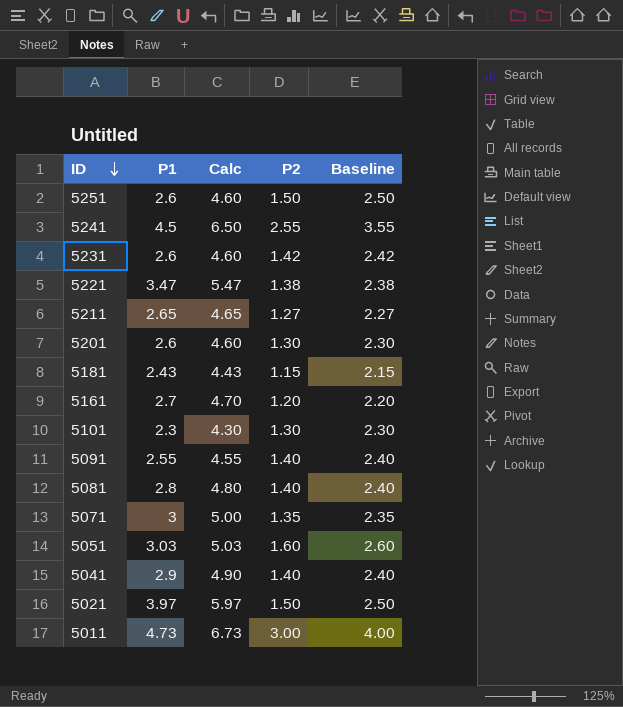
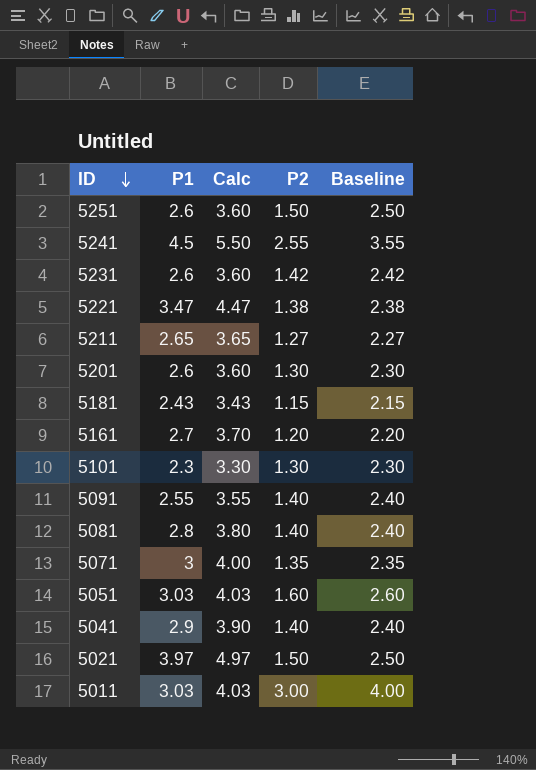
column Calc | formula: [P1] + 2 -> [P1] + 1
5011 | P1: 4.73 -> 3.03

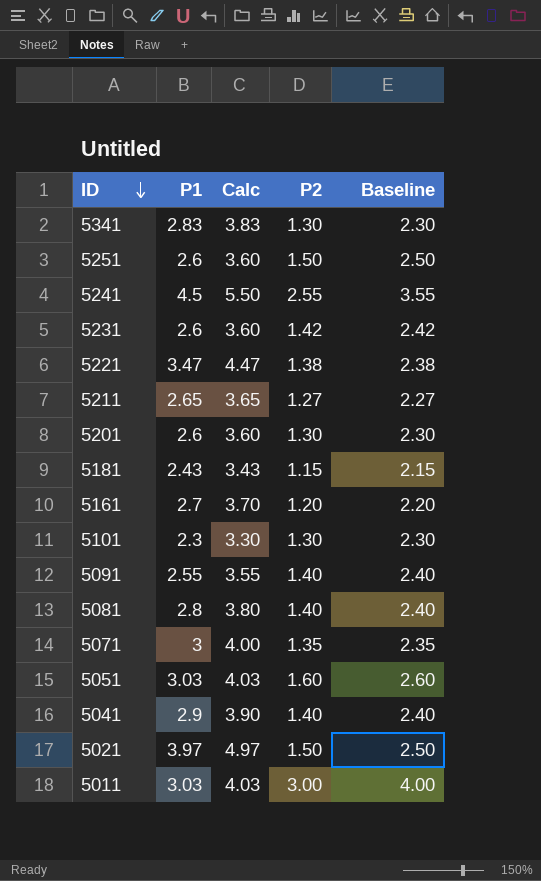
row 5341: none -> 2.83 | 3.83 | 1.30 | 2.30

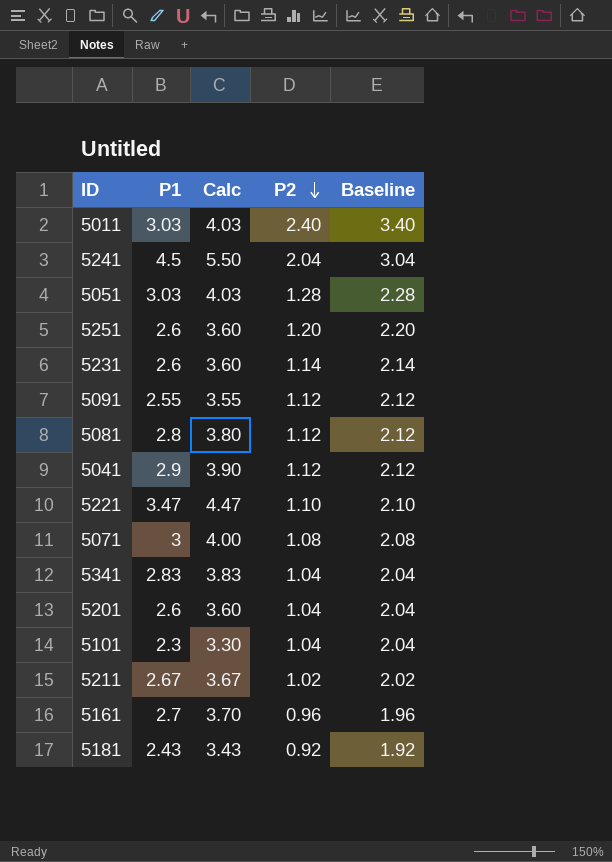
row order: ID descending -> P2 descending
row 5021: 3.97 | 4.97 | 1.50 | 2.50 -> none
5011 | P2: 3.00 -> 2.40
5011 | Baseline: 4.00 -> 3.40
5241 | P2: 2.55 -> 2.04
5241 | Baseline: 3.55 -> 3.04
5051 | P2: 1.60 -> 1.28
5051 | Baseline: 2.60 -> 2.28
5251 | P2: 1.50 -> 1.20
5251 | Baseline: 2.50 -> 2.20
5231 | P2: 1.42 -> 1.14
5231 | Baseline: 2.42 -> 2.14
5091 | P2: 1.40 -> 1.12
5091 | Baseline: 2.40 -> 2.12
5081 | P2: 1.40 -> 1.12
5081 | Baseline: 2.40 -> 2.12
5041 | P2: 1.40 -> 1.12
5041 | Baseline: 2.40 -> 2.12
5221 | P2: 1.38 -> 1.10
5221 | Baseline: 2.38 -> 2.10
5071 | P2: 1.35 -> 1.08
5071 | Baseline: 2.35 -> 2.08
5341 | P2: 1.30 -> 1.04
5341 | Baseline: 2.30 -> 2.04
5201 | P2: 1.30 -> 1.04
5201 | Baseline: 2.30 -> 2.04
5101 | P2: 1.30 -> 1.04
5101 | Baseline: 2.30 -> 2.04
5211 | P1: 2.65 -> 2.67
5211 | Calc: 3.65 -> 3.67
5211 | P2: 1.27 -> 1.02
5211 | Baseline: 2.27 -> 2.02
5161 | P2: 1.20 -> 0.96
5161 | Baseline: 2.20 -> 1.96
5181 | P2: 1.15 -> 0.92
5181 | Baseline: 2.15 -> 1.92

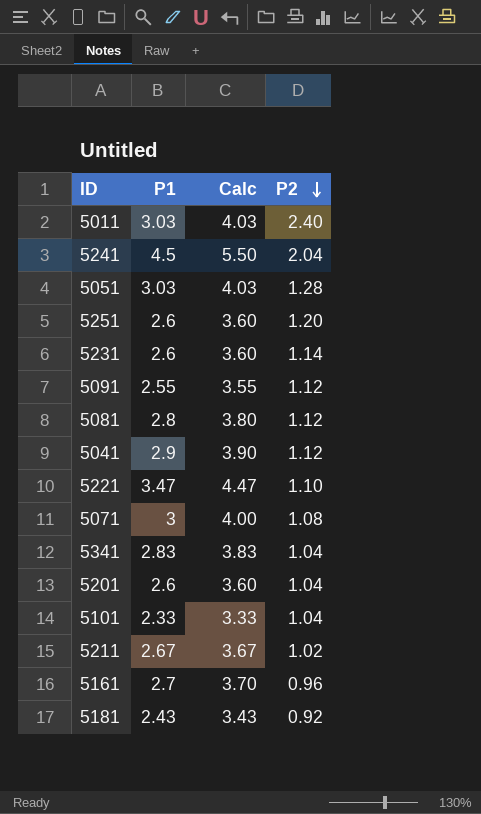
column Baseline | formula: [P2] + 1 -> none
5101 | P1: 2.3 -> 2.33
5101 | Calc: 3.30 -> 3.33

